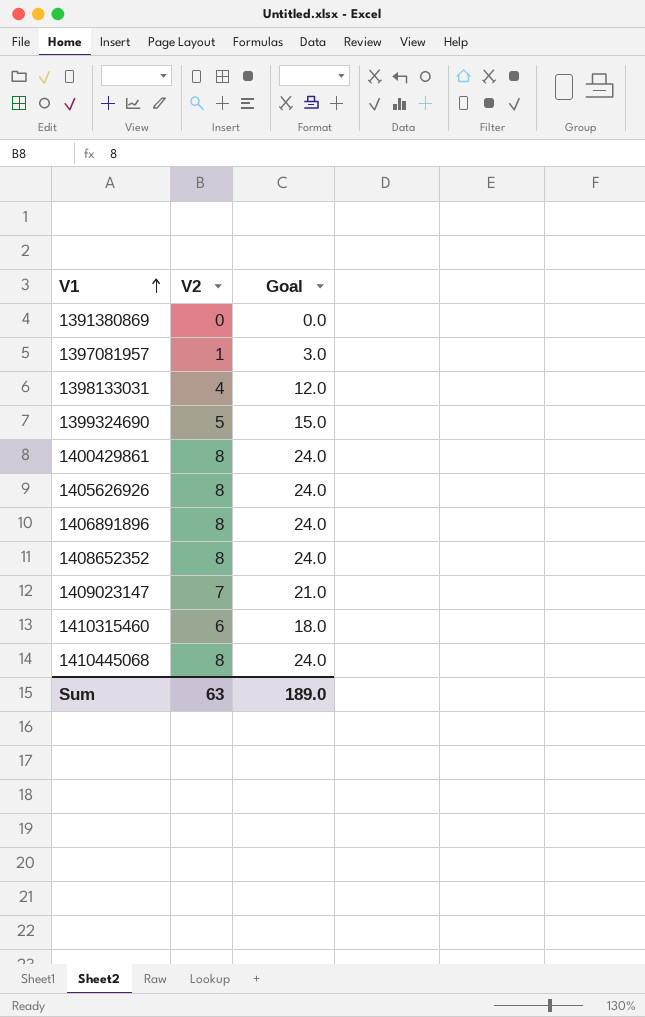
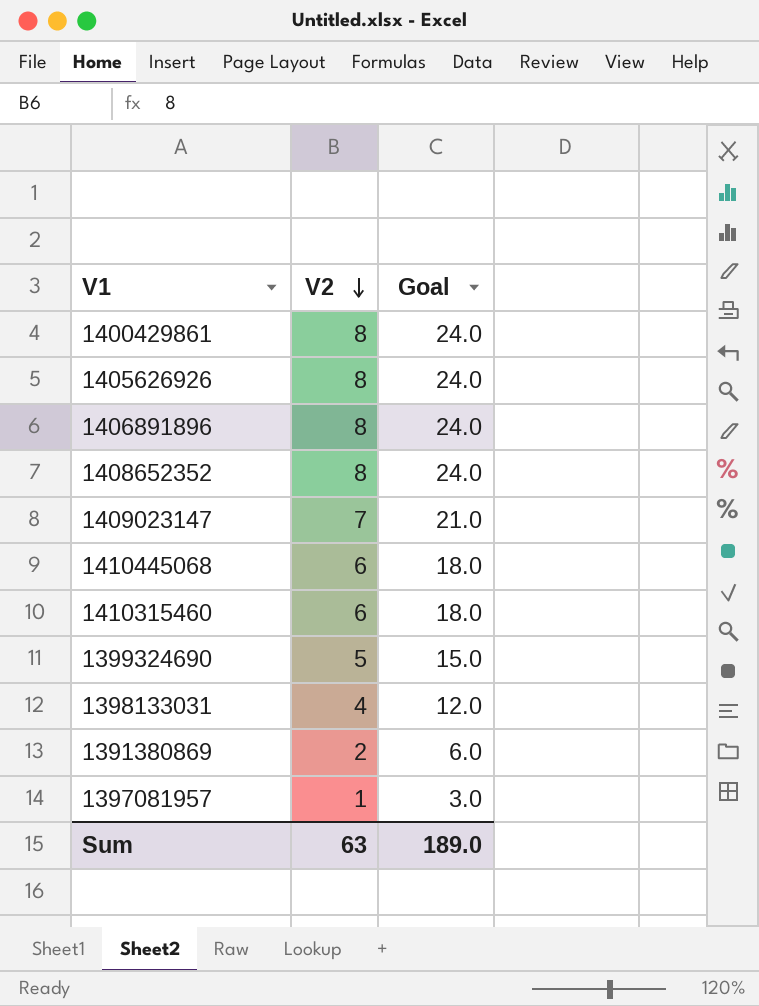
row order: V1 ascending -> V2 descending
1410445068 | V2: 8 -> 6
1410445068 | Goal: 24.0 -> 18.0
1391380869 | V2: 0 -> 2
1391380869 | Goal: 0.0 -> 6.0

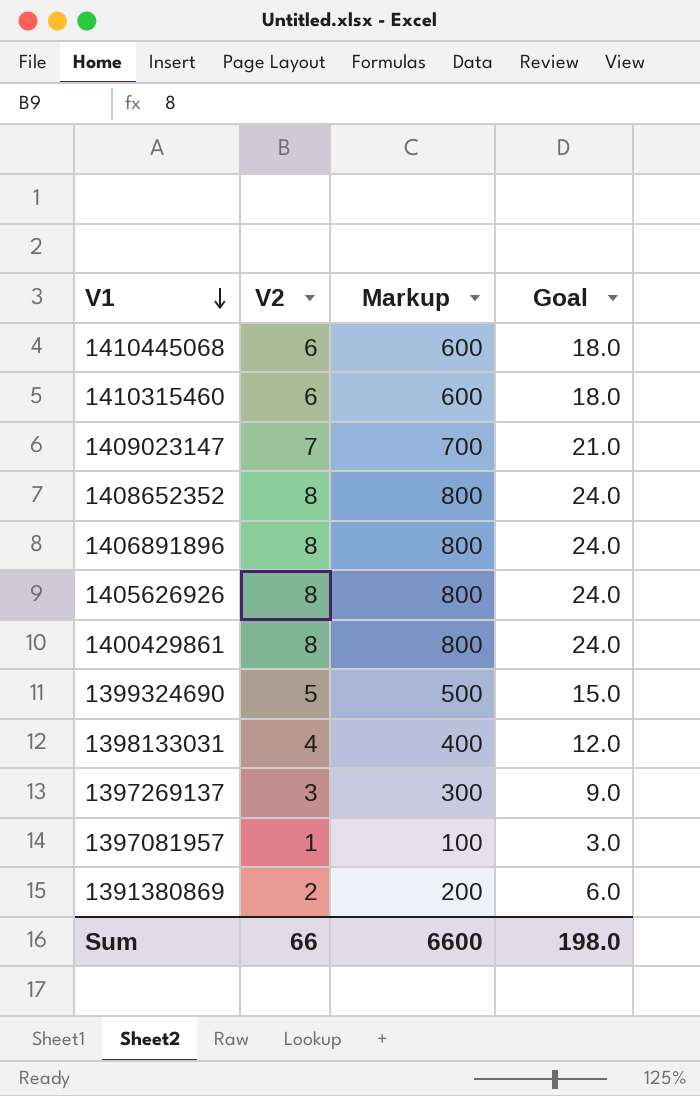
row order: V2 descending -> V1 descending
column Markup | formula: none -> [V2] * 100
row 1397269137: none -> 3 | 300 | 9.0
Sum | V2: 63 -> 66
Sum | Goal: 189.0 -> 198.0

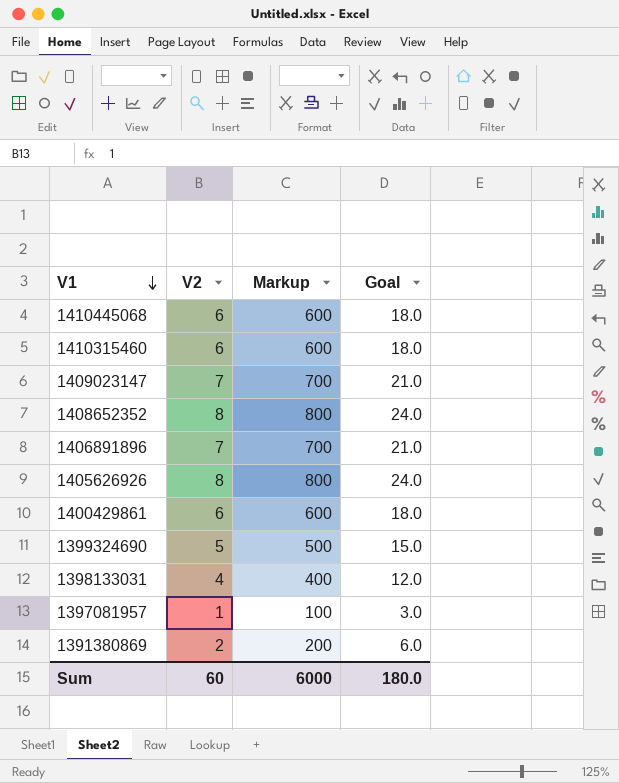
row 1397269137: 3 | 300 | 9.0 -> none
1406891896 | V2: 8 -> 7
1406891896 | Markup: 800 -> 700
1406891896 | Goal: 24.0 -> 21.0
1400429861 | V2: 8 -> 6
1400429861 | Markup: 800 -> 600
1400429861 | Goal: 24.0 -> 18.0
Sum | V2: 66 -> 60
Sum | Markup: 6600 -> 6000
Sum | Goal: 198.0 -> 180.0

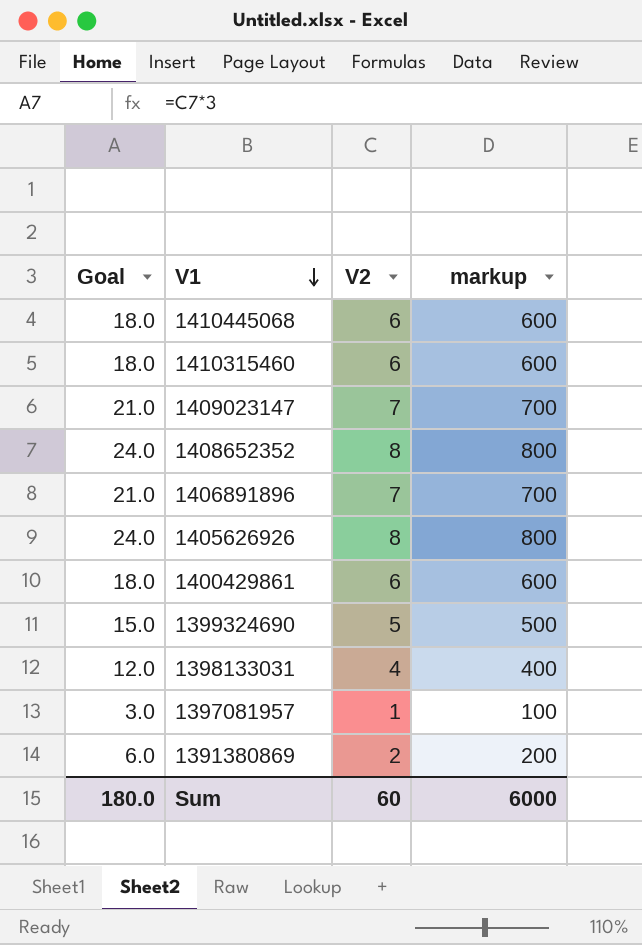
column Goal | position: 4 -> 1
column name: Markup -> markup

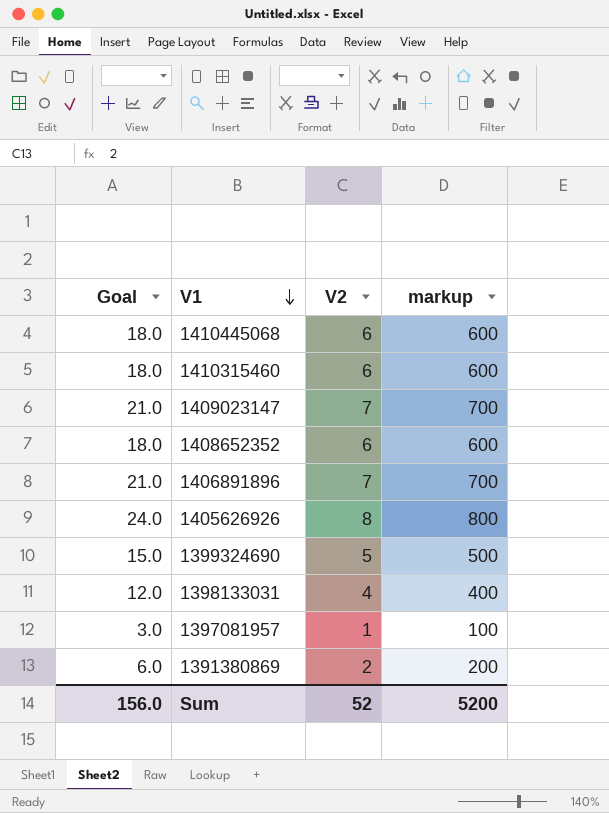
row 1400429861: 18.0 | 6 | 600 -> none
1408652352 | Goal: 24.0 -> 18.0
1408652352 | V2: 8 -> 6
1408652352 | markup: 800 -> 600
Sum | Goal: 180.0 -> 156.0
Sum | V2: 60 -> 52
Sum | markup: 6000 -> 5200

